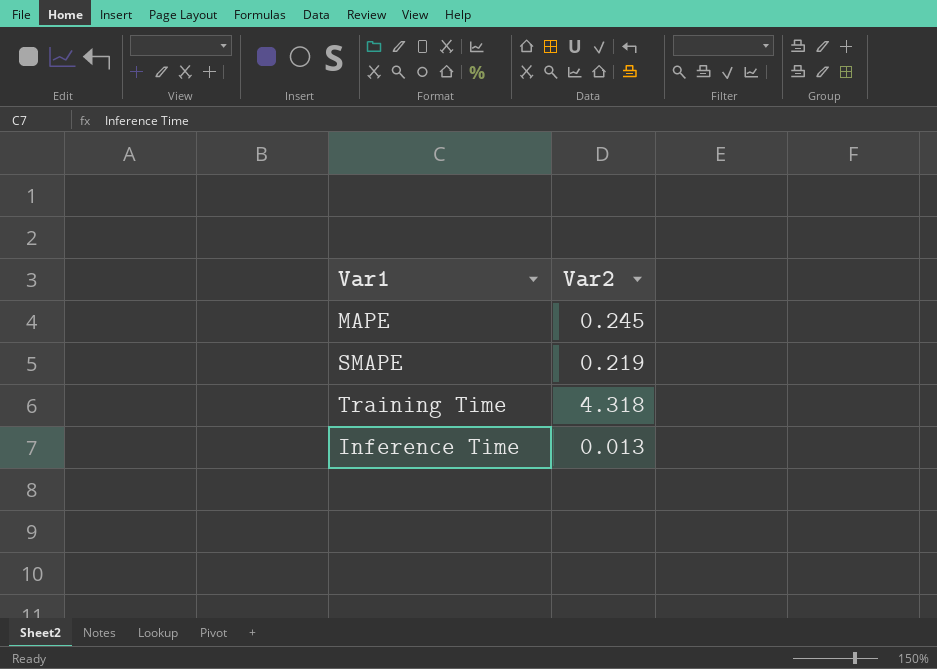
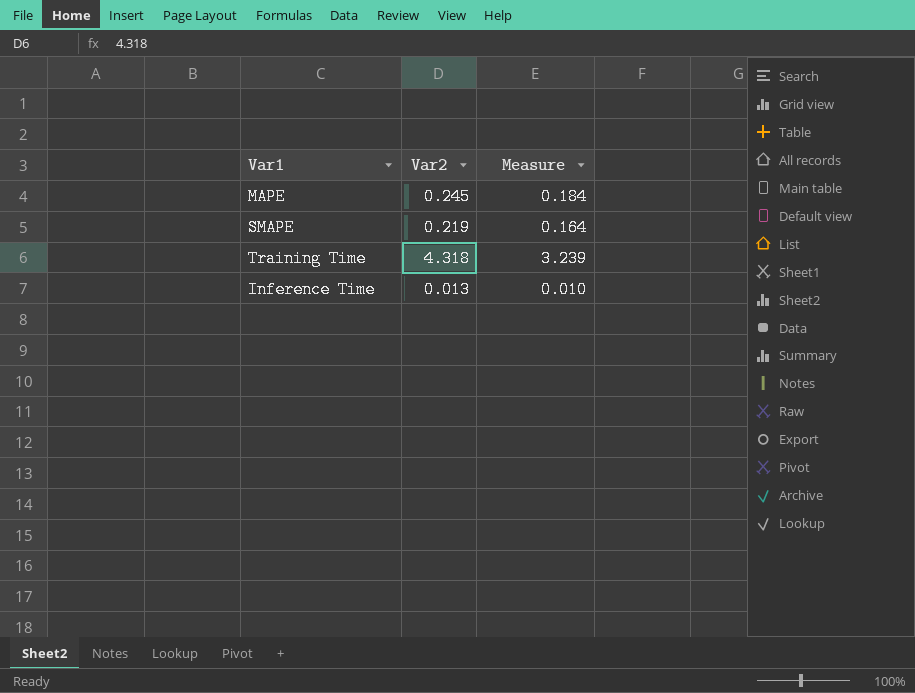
column Measure | formula: none -> [Var2] * 0.75

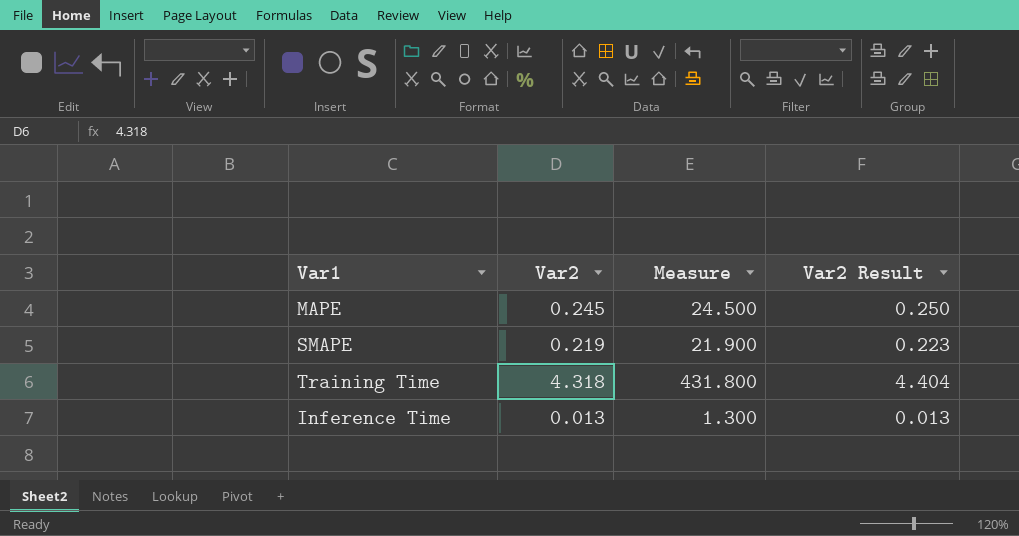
column Measure | formula: [Var2] * 0.75 -> [Var2] * 100
column Var2 Result | formula: none -> [Var2] * 1.02

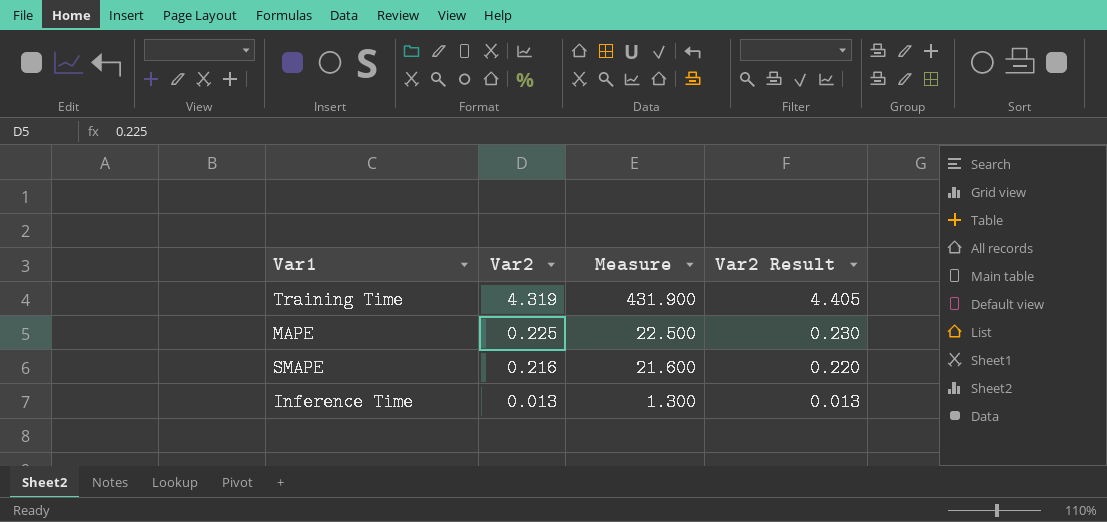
row order: none -> Var2 descending
Training Time | Var2: 4.318 -> 4.319
Training Time | Measure: 431.800 -> 431.900
Training Time | Var2 Result: 4.404 -> 4.405
MAPE | Var2: 0.245 -> 0.225
MAPE | Measure: 24.500 -> 22.500
MAPE | Var2 Result: 0.250 -> 0.230
SMAPE | Var2: 0.219 -> 0.216
SMAPE | Measure: 21.900 -> 21.600
SMAPE | Var2 Result: 0.223 -> 0.220

